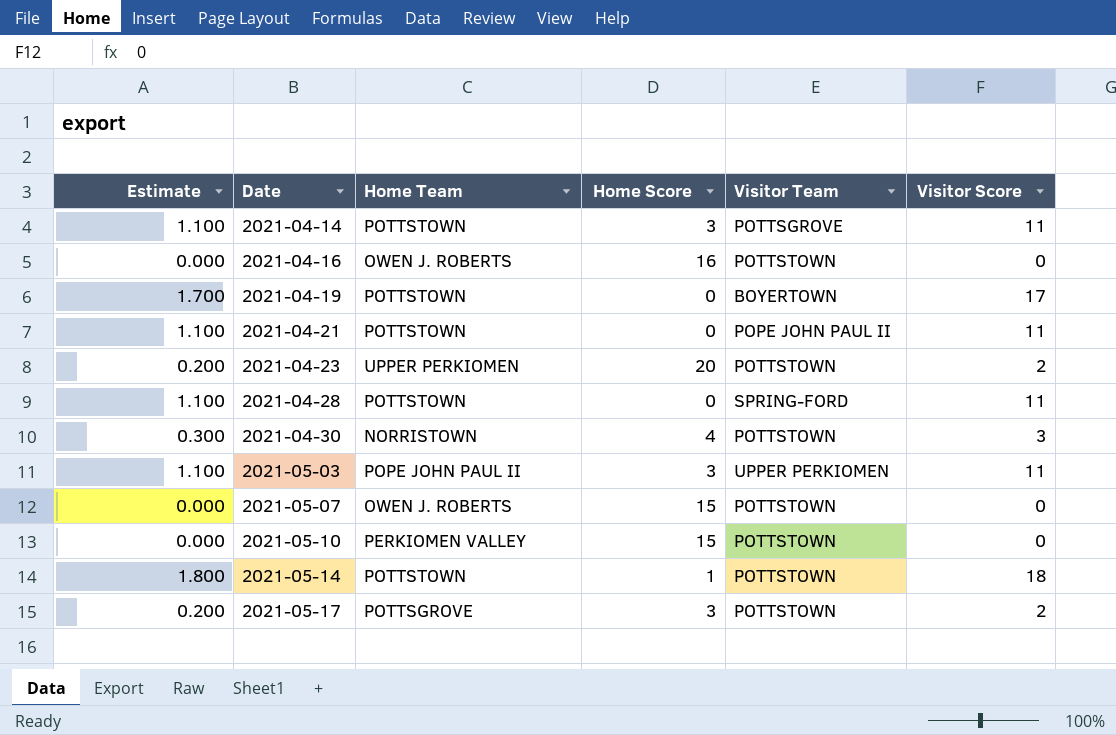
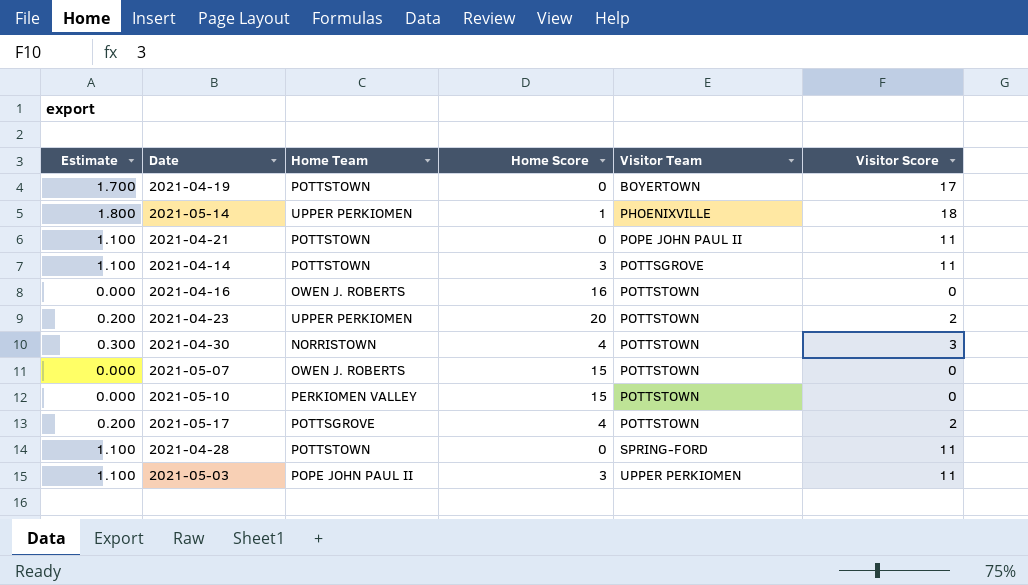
row order: Date ascending -> Visitor Team ascending
2021-05-14 | Home Team: POTTSTOWN -> UPPER PERKIOMEN
2021-05-14 | Visitor Team: POTTSTOWN -> PHOENIXVILLE
2021-05-17 | Home Score: 3 -> 4

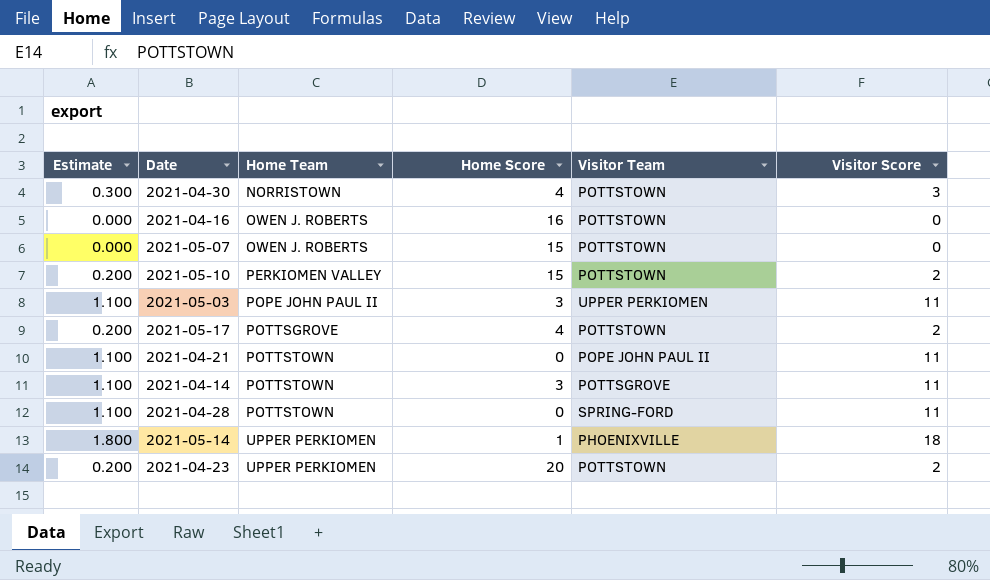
row order: Visitor Team ascending -> Home Team ascending
row 2021-04-19: 1.700 | POTTSTOWN | 0 | BOYERTOWN | 17 -> none
2021-05-10 | Estimate: 0.000 -> 0.200
2021-05-10 | Visitor Score: 0 -> 2

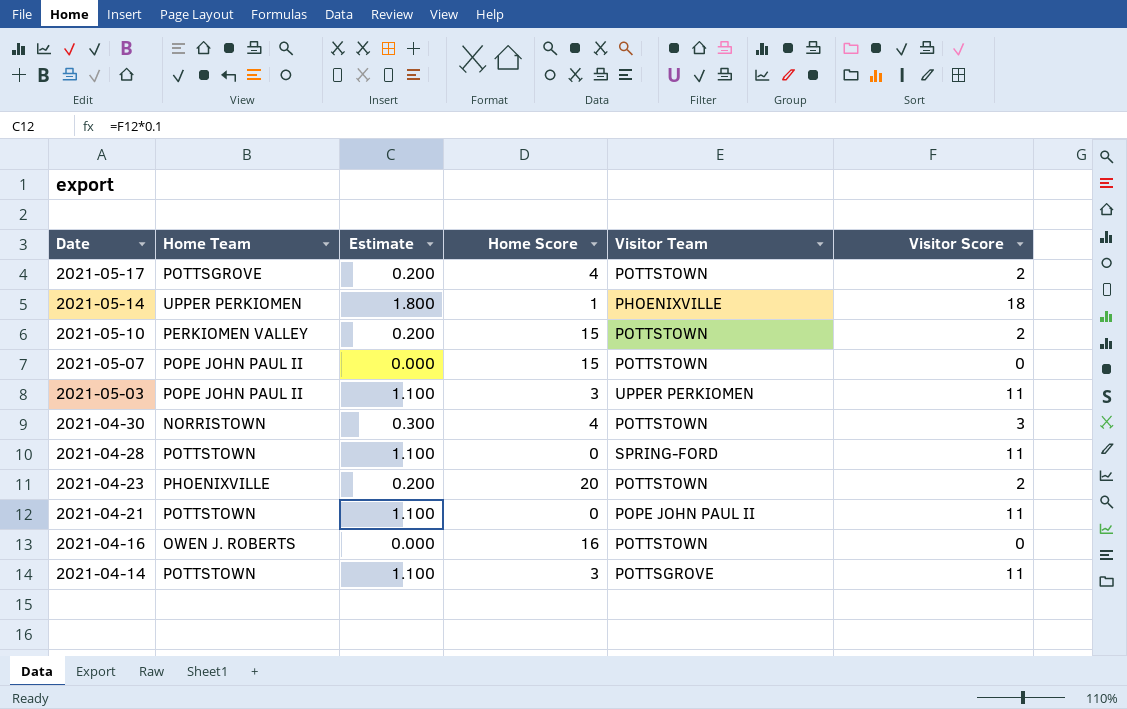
row order: Home Team ascending -> Date descending
column Estimate | position: 1 -> 3
2021-05-07 | Home Team: OWEN J. ROBERTS -> POPE JOHN PAUL II
2021-04-23 | Home Team: UPPER PERKIOMEN -> PHOENIXVILLE

